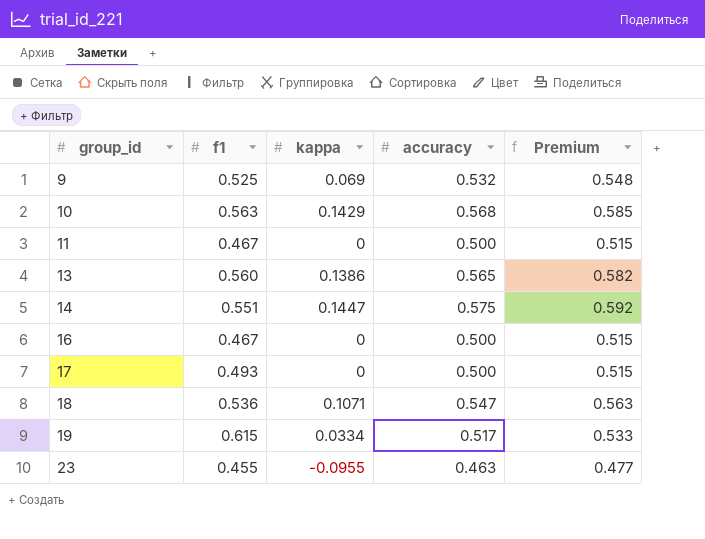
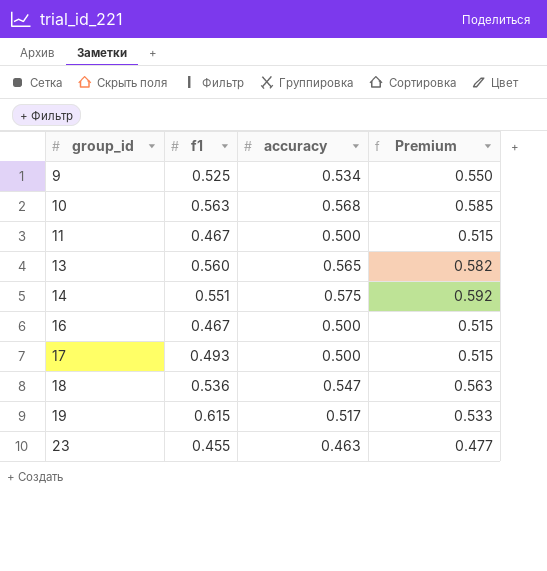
column kappa | position: 3 -> none
9 | accuracy: 0.532 -> 0.534
9 | Premium: 0.548 -> 0.550

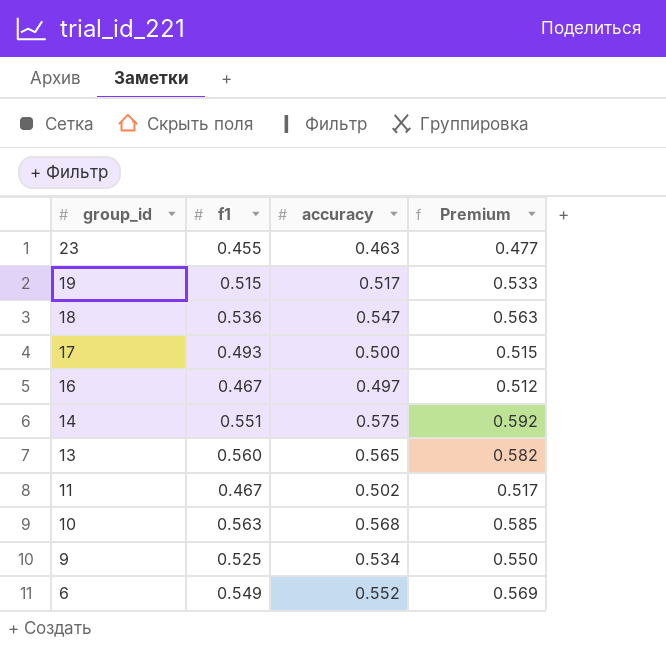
row order: group_id ascending -> group_id descending
19 | f1: 0.615 -> 0.515
16 | accuracy: 0.500 -> 0.497
16 | Premium: 0.515 -> 0.512
11 | accuracy: 0.500 -> 0.502
11 | Premium: 0.515 -> 0.517
row 6: none -> 0.549 | 0.552 | 0.569

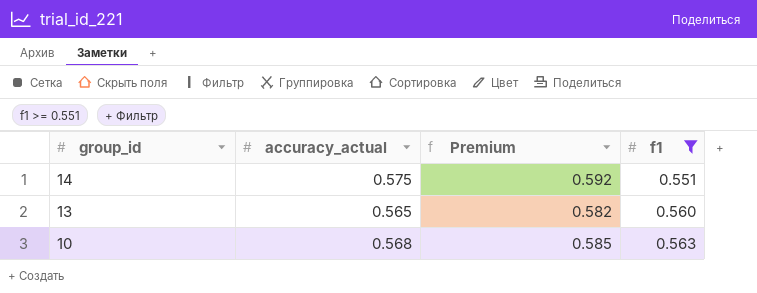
filter: none -> f1 >= 0.551
column name: accuracy -> accuracy_actual
column f1 | position: 2 -> 4

